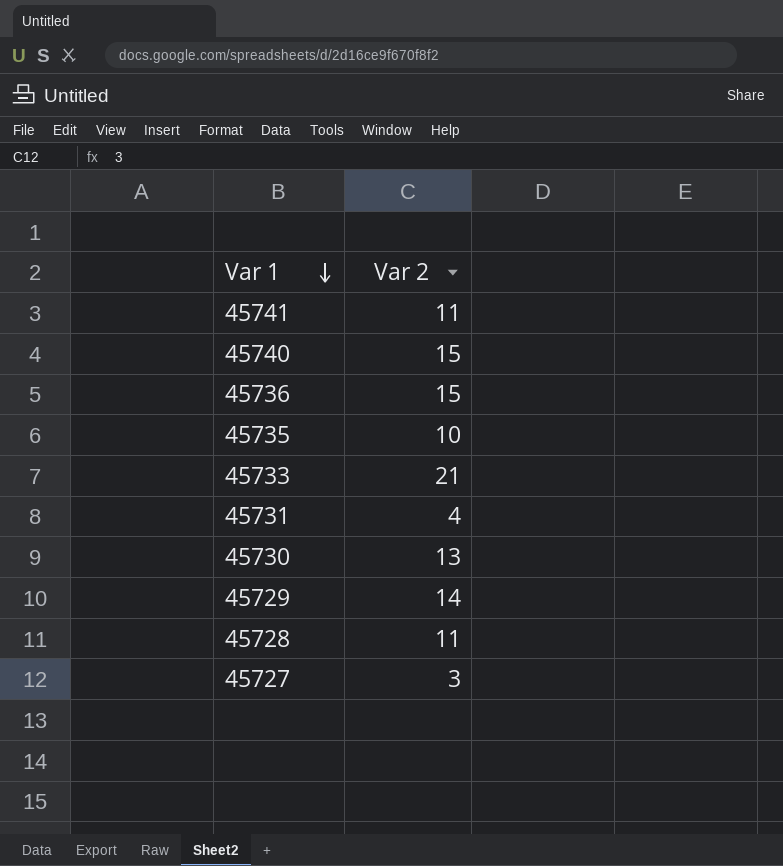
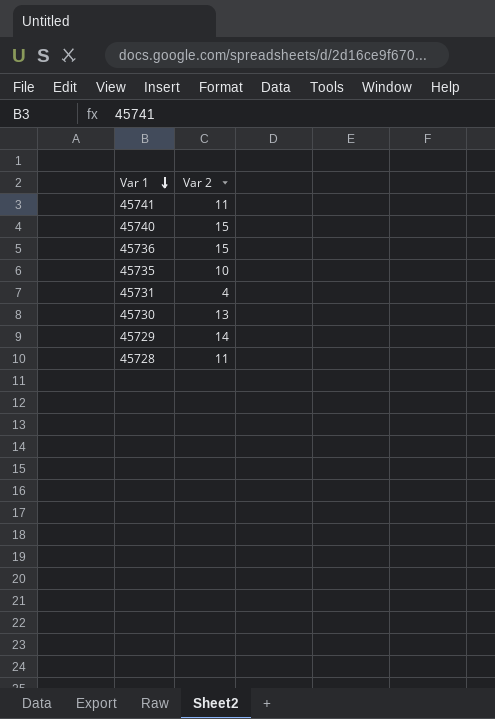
row 45733: 21 -> none
row 45727: 3 -> none

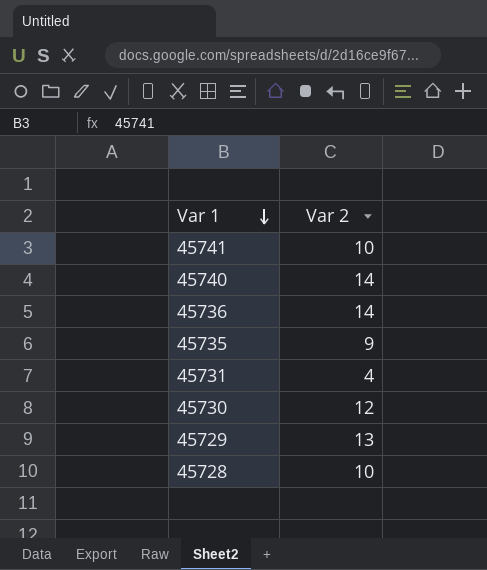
45741 | Var 2: 11 -> 10
45740 | Var 2: 15 -> 14
45736 | Var 2: 15 -> 14
45735 | Var 2: 10 -> 9
45730 | Var 2: 13 -> 12
45729 | Var 2: 14 -> 13
45728 | Var 2: 11 -> 10

